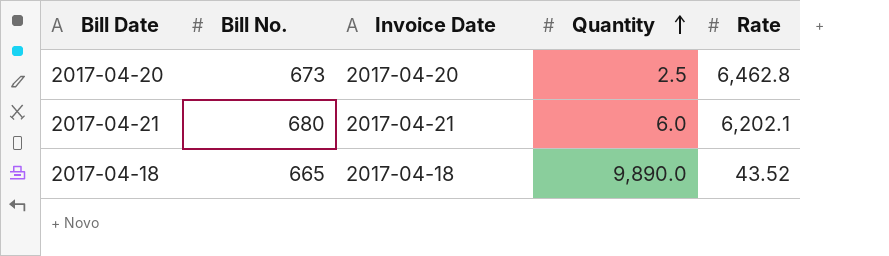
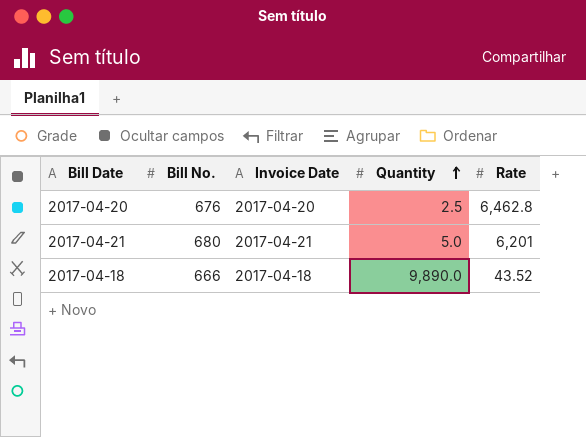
2017-04-20 | Bill No.: 673 -> 676
2017-04-21 | Quantity: 6.0 -> 5.0
2017-04-21 | Rate: 6,202.1 -> 6,201
2017-04-18 | Bill No.: 665 -> 666

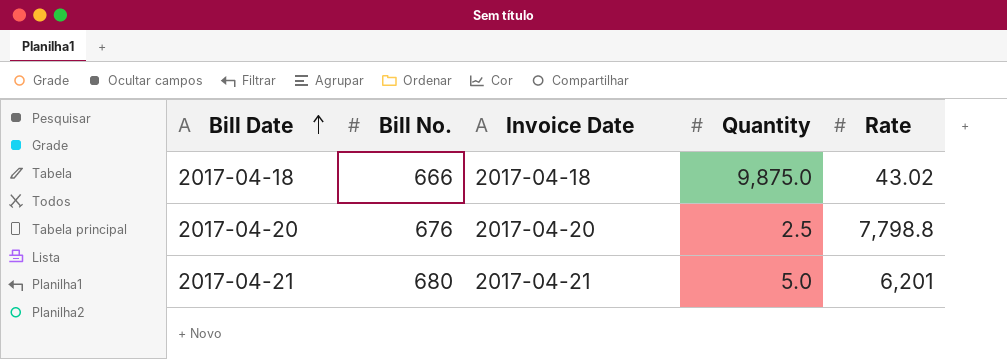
row order: Quantity ascending -> Bill Date ascending
2017-04-18 | Quantity: 9,890.0 -> 9,875.0
2017-04-18 | Rate: 43.52 -> 43.02
2017-04-20 | Rate: 6,462.8 -> 7,798.8

